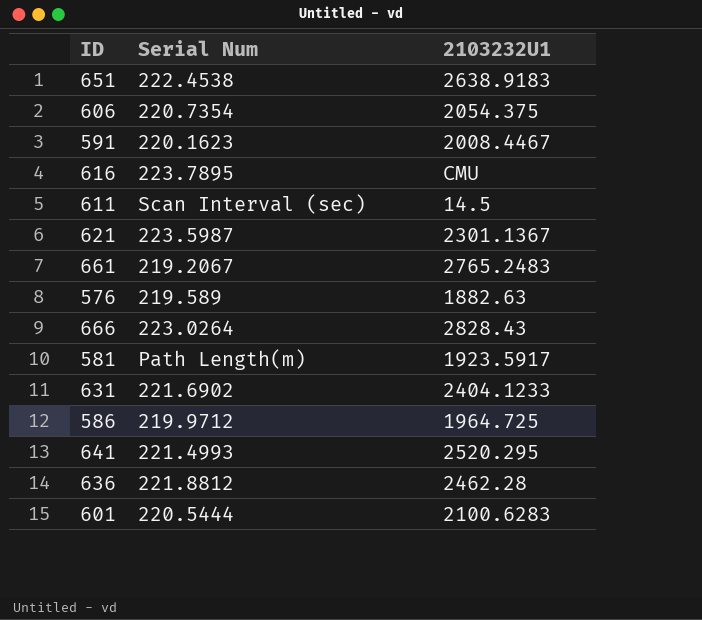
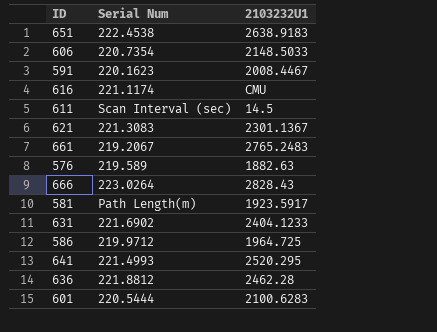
606 | 2103232U1: 2054.375 -> 2148.5033
616 | Serial Num: 223.7895 -> 221.1174
621 | Serial Num: 223.5987 -> 221.3083

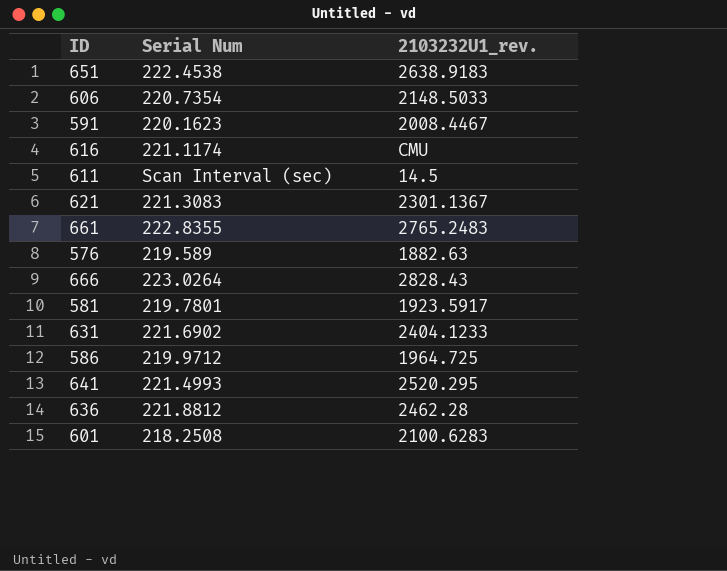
column name: 2103232U1 -> 2103232U1_rev.
661 | Serial Num: 219.2067 -> 222.8355
581 | Serial Num: Path Length(m) -> 219.7801
601 | Serial Num: 220.5444 -> 218.2508

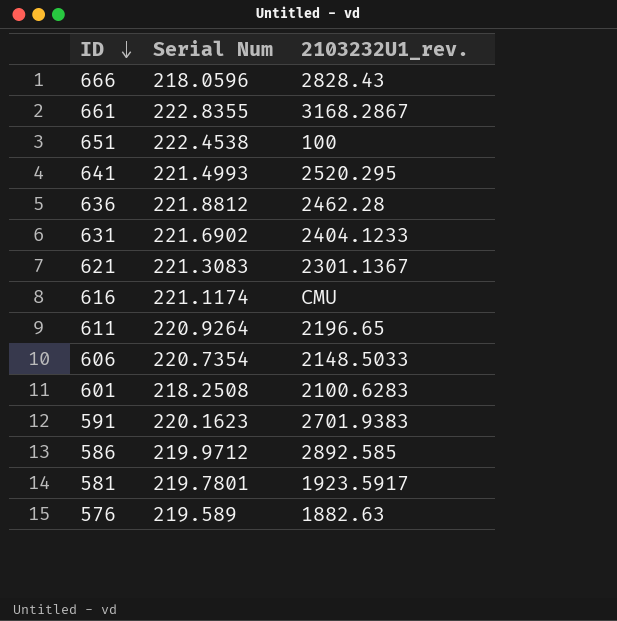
row order: none -> ID descending
666 | Serial Num: 223.0264 -> 218.0596
661 | 2103232U1_rev.: 2765.2483 -> 3168.2867
651 | 2103232U1_rev.: 2638.9183 -> 100
611 | Serial Num: Scan Interval (sec) -> 220.9264
611 | 2103232U1_rev.: 14.5 -> 2196.65
591 | 2103232U1_rev.: 2008.4467 -> 2701.9383
586 | 2103232U1_rev.: 1964.725 -> 2892.585

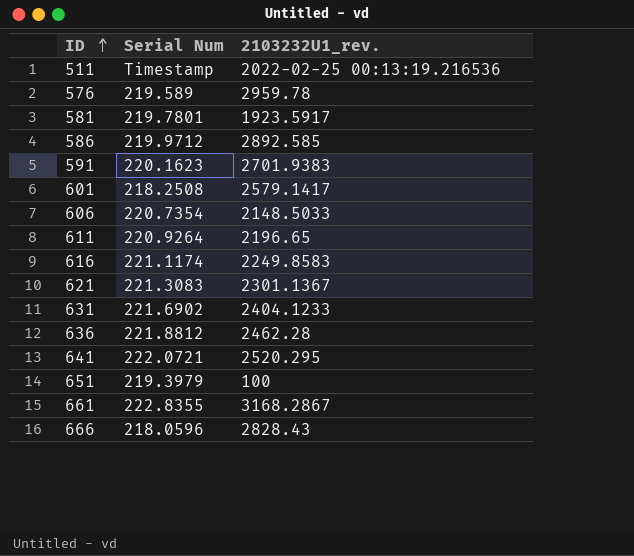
row order: ID descending -> ID ascending
row 511: none -> Timestamp | 2022-02-25 00:13:19.216536
576 | 2103232U1_rev.: 1882.63 -> 2959.78
601 | 2103232U1_rev.: 2100.6283 -> 2579.1417
616 | 2103232U1_rev.: CMU -> 2249.8583
641 | Serial Num: 221.4993 -> 222.0721
651 | Serial Num: 222.4538 -> 219.3979

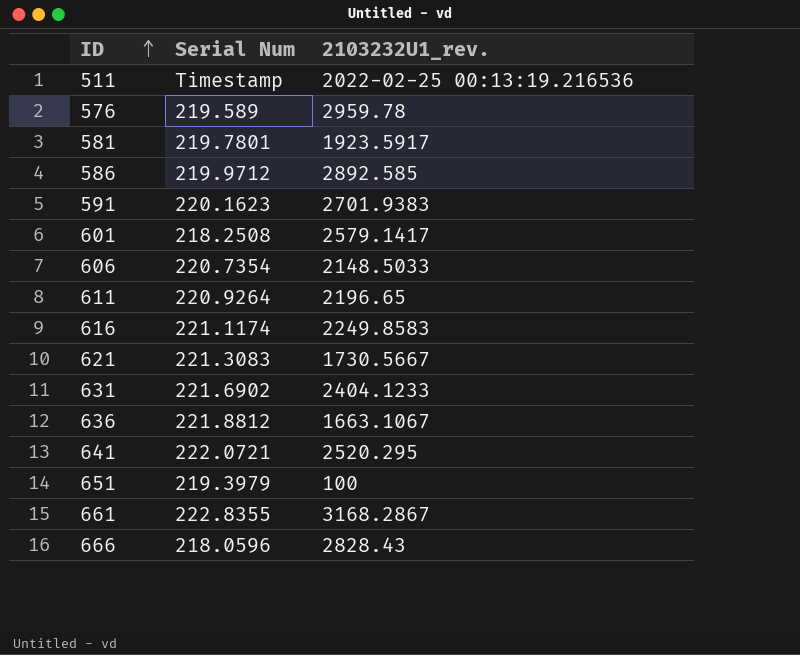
621 | 2103232U1_rev.: 2301.1367 -> 1730.5667
636 | 2103232U1_rev.: 2462.28 -> 1663.1067

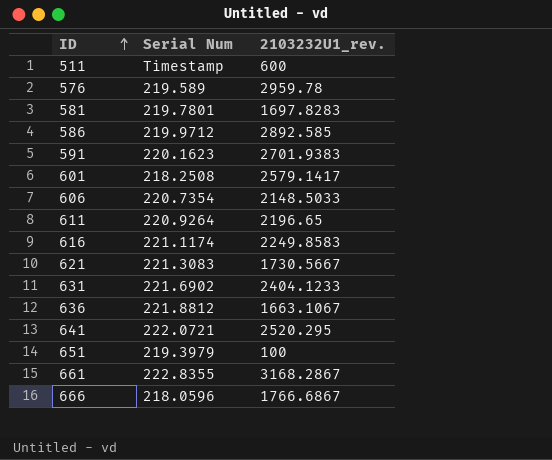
511 | 2103232U1_rev.: 2022-02-25 00:13:19.216536 -> 600
581 | 2103232U1_rev.: 1923.5917 -> 1697.8283
666 | 2103232U1_rev.: 2828.43 -> 1766.6867

